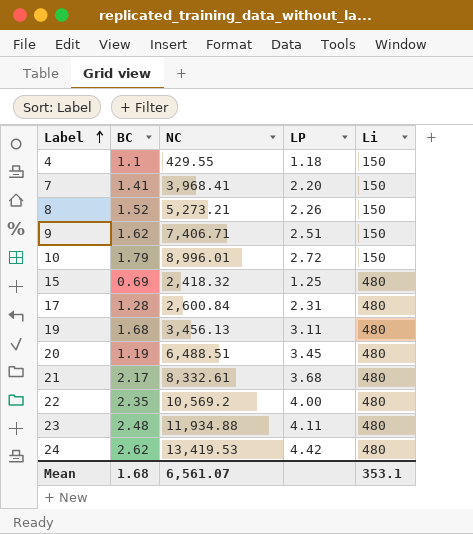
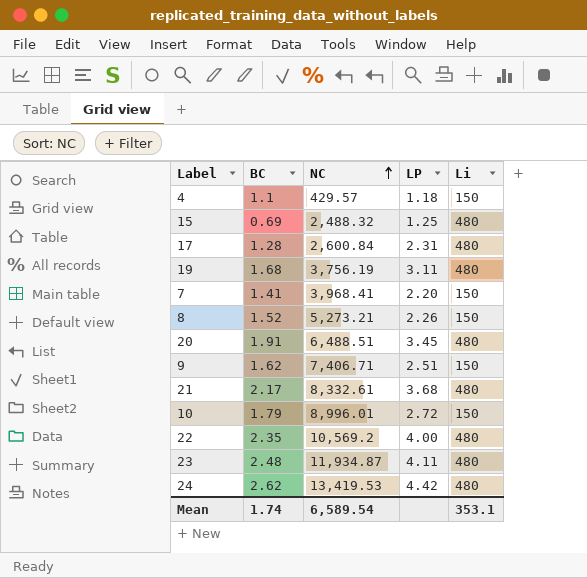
row order: Label ascending -> NC ascending
4 | NC: 429.55 -> 429.57
15 | NC: 2,418.32 -> 2,488.32
19 | NC: 3,456.13 -> 3,756.19
20 | BC: 1.19 -> 1.91
23 | NC: 11,934.88 -> 11,934.87
Mean | BC: 1.68 -> 1.74
Mean | NC: 6,561.07 -> 6,589.54

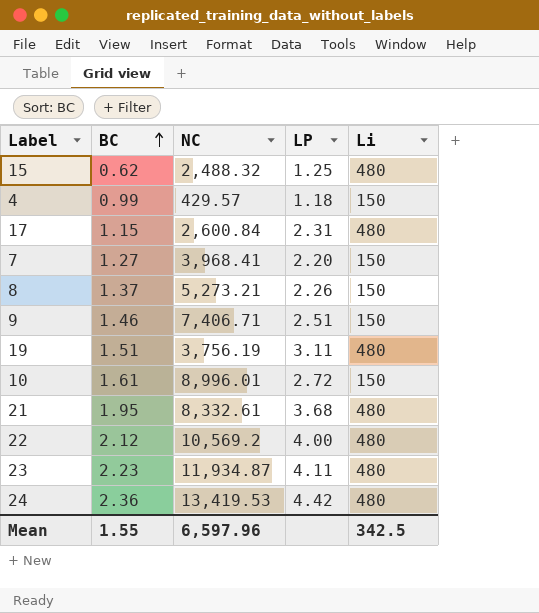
row order: NC ascending -> BC ascending
row 20: 1.91 | 6,488.51 | 3.45 | 480 -> none
15 | BC: 0.69 -> 0.62
4 | BC: 1.1 -> 0.99
17 | BC: 1.28 -> 1.15
7 | BC: 1.41 -> 1.27
8 | BC: 1.52 -> 1.37
9 | BC: 1.62 -> 1.46
19 | BC: 1.68 -> 1.51
10 | BC: 1.79 -> 1.61
21 | BC: 2.17 -> 1.95
22 | BC: 2.35 -> 2.12
23 | BC: 2.48 -> 2.23
24 | BC: 2.62 -> 2.36
Mean | BC: 1.74 -> 1.55
Mean | NC: 6,589.54 -> 6,597.96
Mean | Li: 353.1 -> 342.5

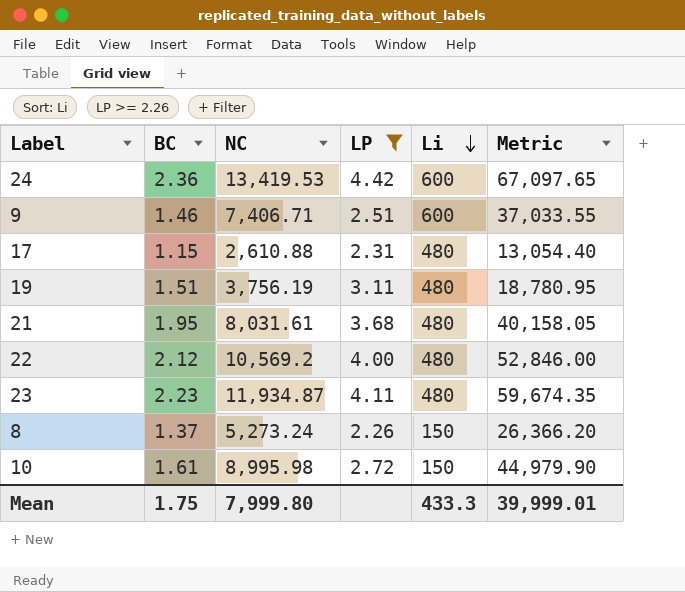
filter: none -> LP >= 2.26
row order: BC ascending -> Li descending
column Metric | formula: none -> [NC] * 5
24 | Li: 480 -> 600
9 | Li: 150 -> 600
17 | NC: 2,600.84 -> 2,610.88
21 | NC: 8,332.61 -> 8,031.61
8 | NC: 5,273.21 -> 5,273.24
10 | NC: 8,996.01 -> 8,995.98
Mean | BC: 1.55 -> 1.75
Mean | NC: 6,597.96 -> 7,999.80
Mean | Li: 342.5 -> 433.3

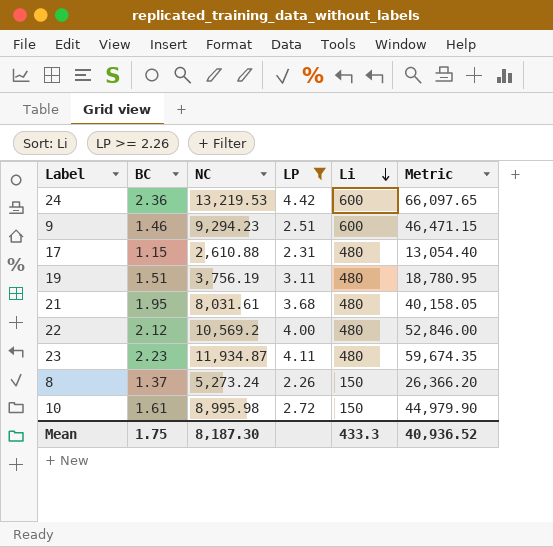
24 | NC: 13,419.53 -> 13,219.53
24 | Metric: 67,097.65 -> 66,097.65
9 | NC: 7,406.71 -> 9,294.23
9 | Metric: 37,033.55 -> 46,471.15
Mean | NC: 7,999.80 -> 8,187.30
Mean | Metric: 39,999.01 -> 40,936.52

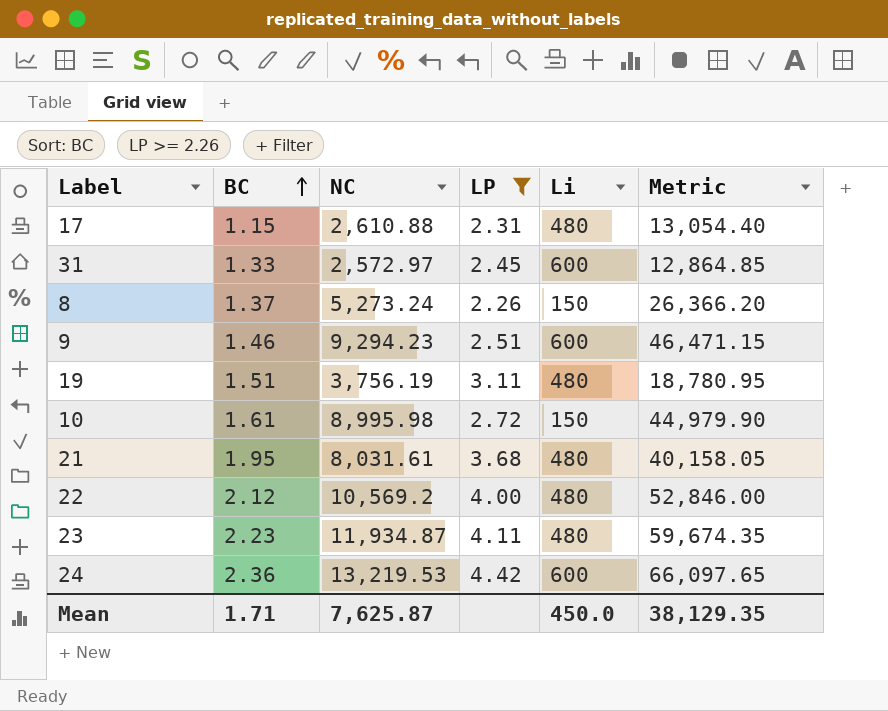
row order: Li descending -> BC ascending
row 31: none -> 1.33 | 2,572.97 | 2.45 | 600 | 12,864.85
Mean | BC: 1.75 -> 1.71
Mean | NC: 8,187.30 -> 7,625.87
Mean | Li: 433.3 -> 450.0
Mean | Metric: 40,936.52 -> 38,129.35

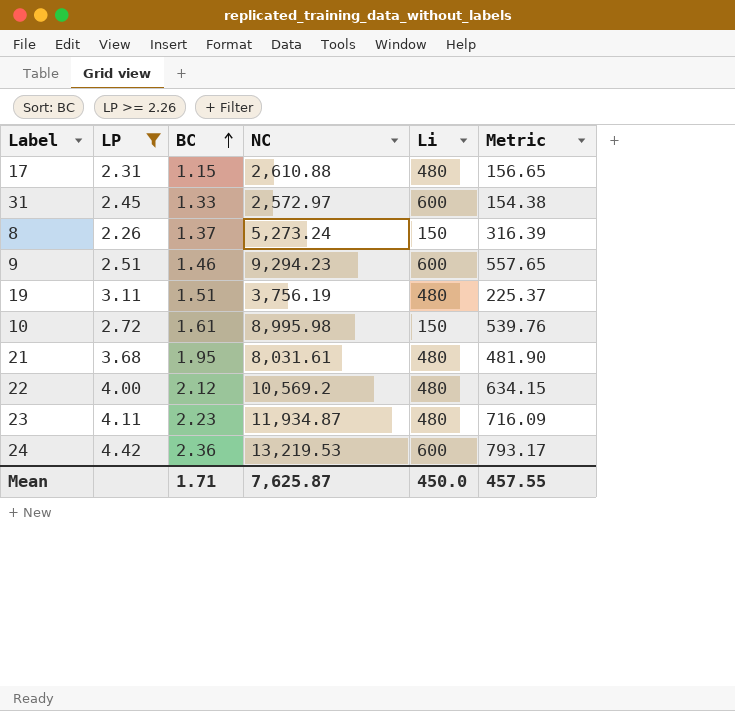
column LP | position: 4 -> 2
column Metric | formula: [NC] * 5 -> [NC] * 0.06
Mean | Metric: 38,129.35 -> 457.55

